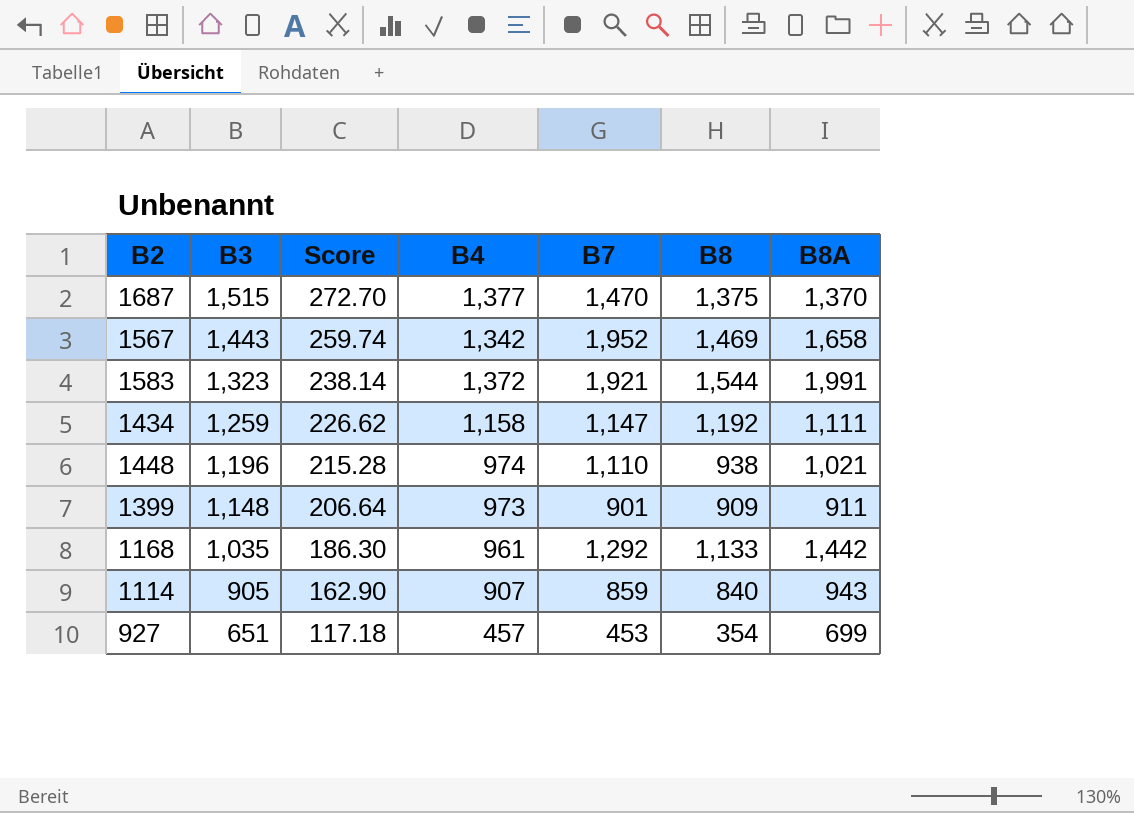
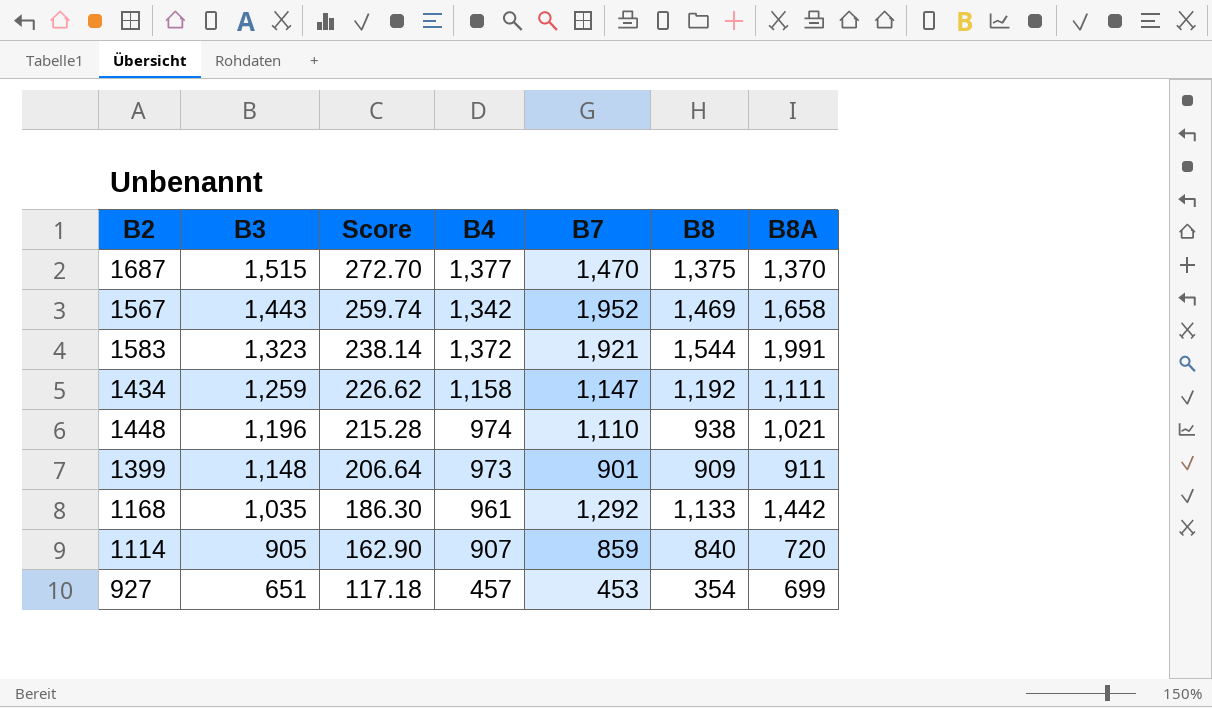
1114 | B8A: 943 -> 720

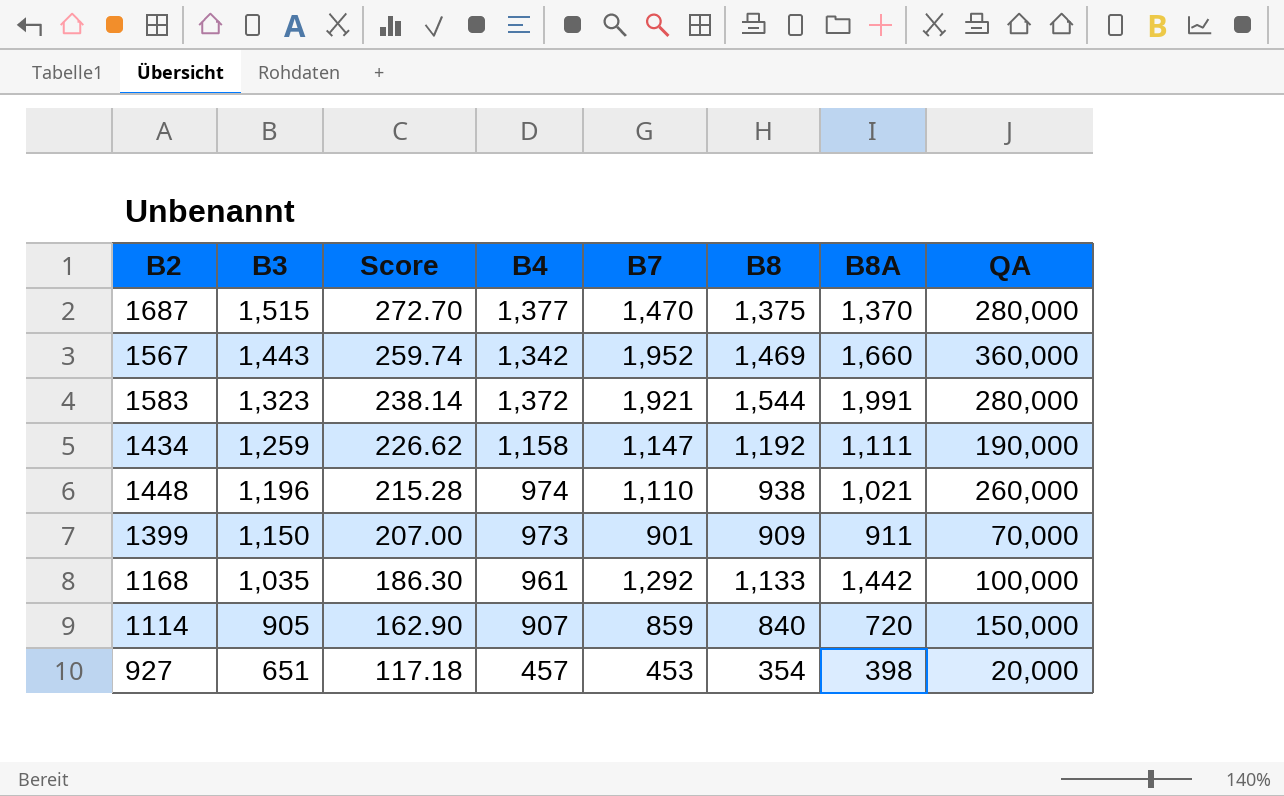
column QA | position: none -> 8
1567 | B8A: 1,658 -> 1,660
1399 | B3: 1,148 -> 1,150
1399 | Score: 206.64 -> 207.00
927 | B8A: 699 -> 398

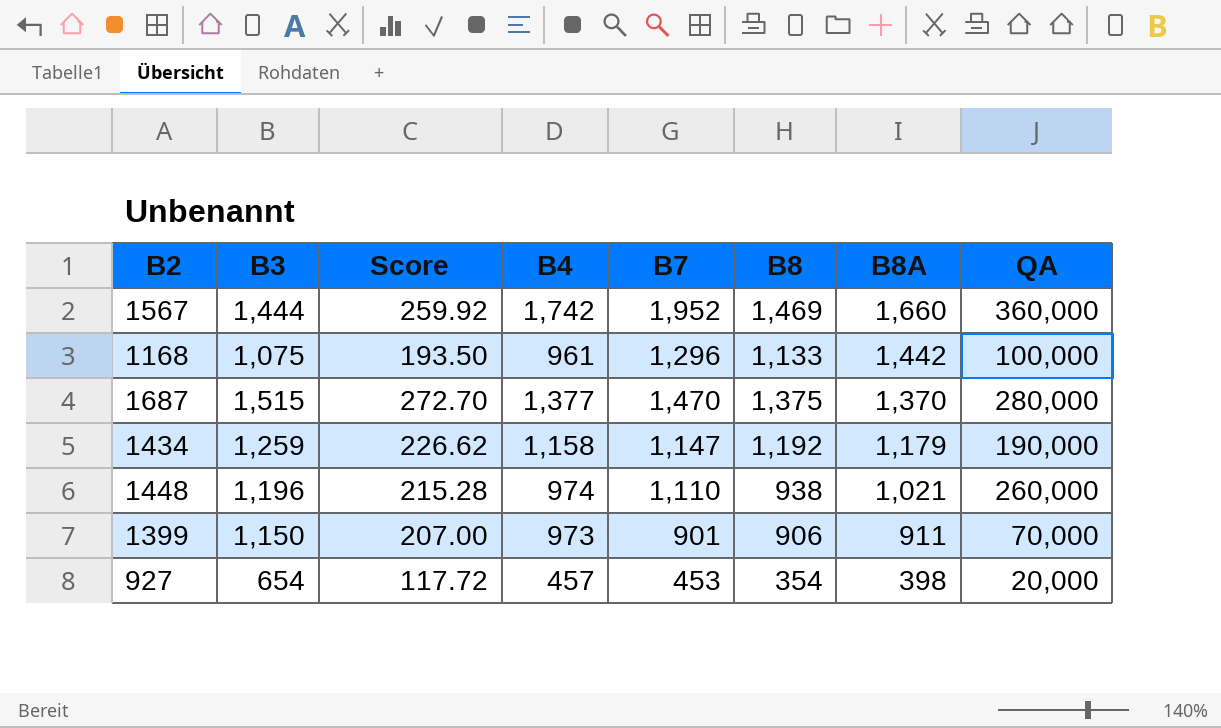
row order: B3 descending -> B8A descending
row 1583: 1,323 | 238.14 | 1,372 | 1,921 | 1,544 | 1,991 | 280,000 -> none
row 1114: 905 | 162.90 | 907 | 859 | 840 | 720 | 150,000 -> none
1567 | B3: 1,443 -> 1,444
1567 | Score: 259.74 -> 259.92
1567 | B4: 1,342 -> 1,742
1168 | B3: 1,035 -> 1,075
1168 | Score: 186.30 -> 193.50
1168 | B7: 1,292 -> 1,296
1434 | B8A: 1,111 -> 1,179
1399 | B8: 909 -> 906
927 | B3: 651 -> 654
927 | Score: 117.18 -> 117.72

